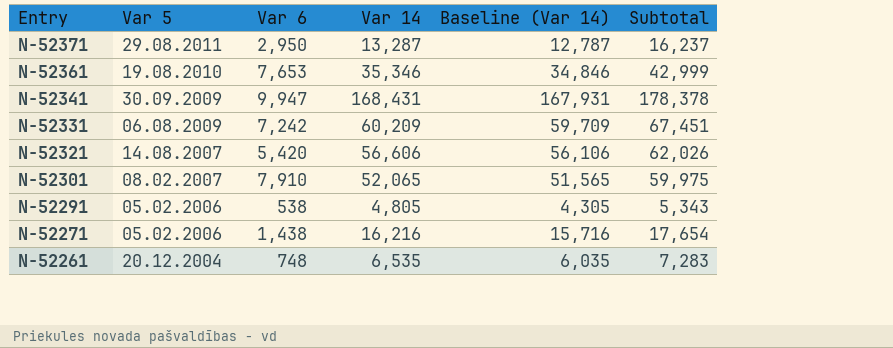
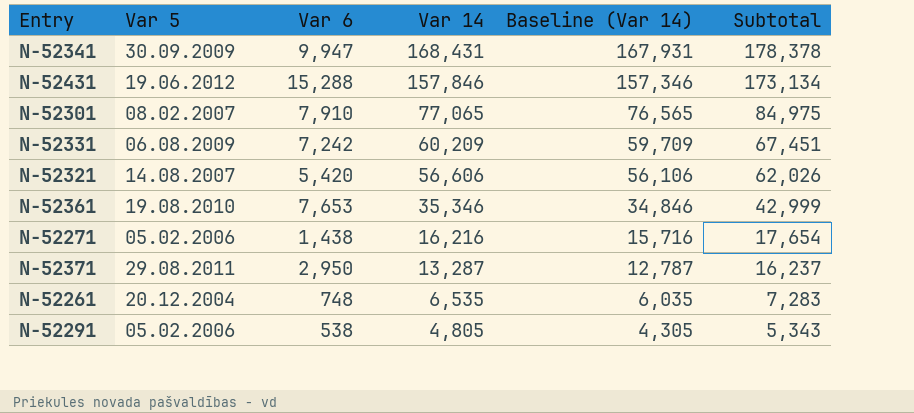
row order: Entry descending -> Var 14 descending
row N-52431: none -> 19.06.2012 | 15,288 | 157,846 | 157,346 | 173,134
N-52301 | Var 14: 52,065 -> 77,065
N-52301 | Baseline (Var 14): 51,565 -> 76,565
N-52301 | Subtotal: 59,975 -> 84,975

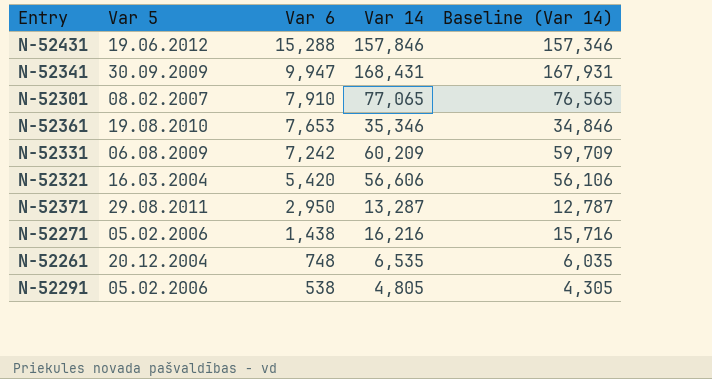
row order: Var 14 descending -> Var 6 descending
column Subtotal | formula: [Var 6] + [Var 14] -> none
N-52321 | Var 5: 14.08.2007 -> 16.03.2004

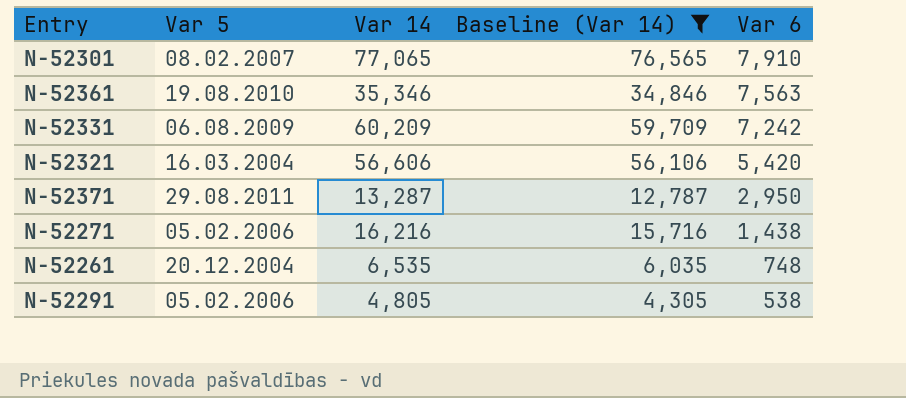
filter: none -> Baseline (Var 14) <= 76,565
column Var 6 | position: 3 -> 5
N-52361 | Var 6: 7,653 -> 7,563

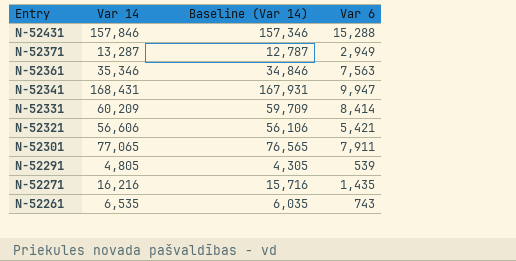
filter: Baseline (Var 14) <= 76,565 -> none
row order: Var 6 descending -> Entry descending
column Var 5 | position: 2 -> none
N-52371 | Var 6: 2,950 -> 2,949
N-52331 | Var 6: 7,242 -> 8,414
N-52321 | Var 6: 5,420 -> 5,421
N-52301 | Var 6: 7,910 -> 7,911
N-52291 | Var 6: 538 -> 539
N-52271 | Var 6: 1,438 -> 1,435
N-52261 | Var 6: 748 -> 743

